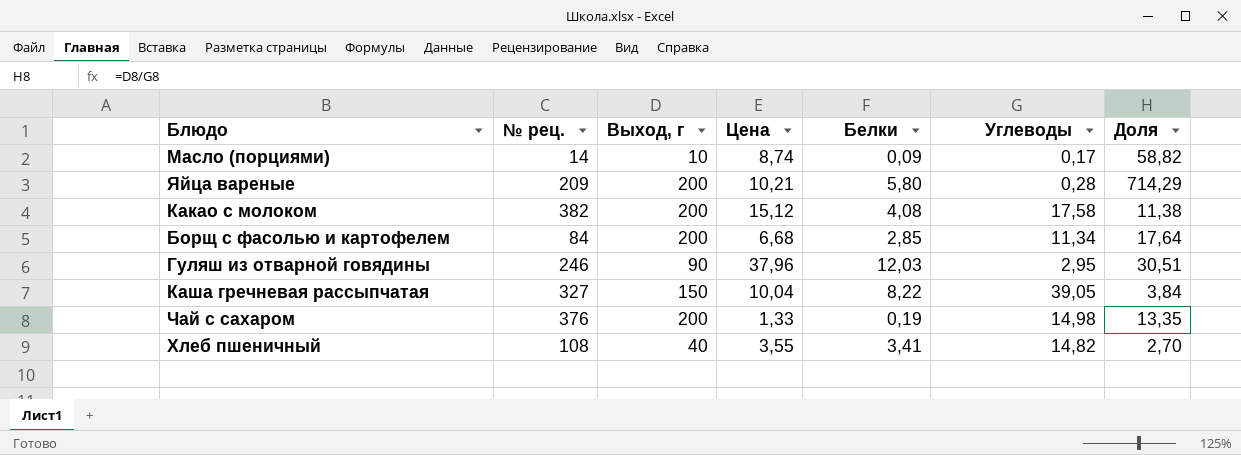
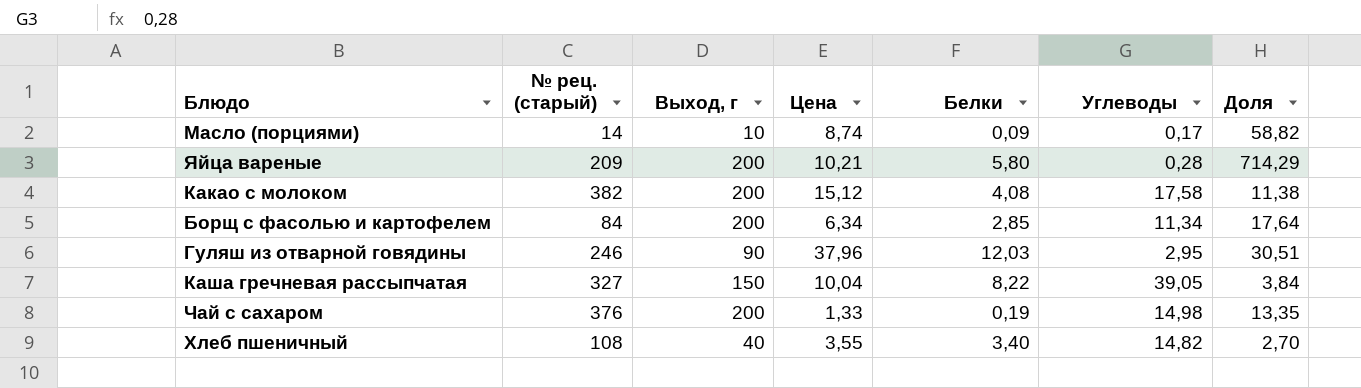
column name: № рец. -> № рец. (старый)
Борщ с фасолью и картофелем | Цена: 6,68 -> 6,34
Хлеб пшеничный | Белки: 3,41 -> 3,40

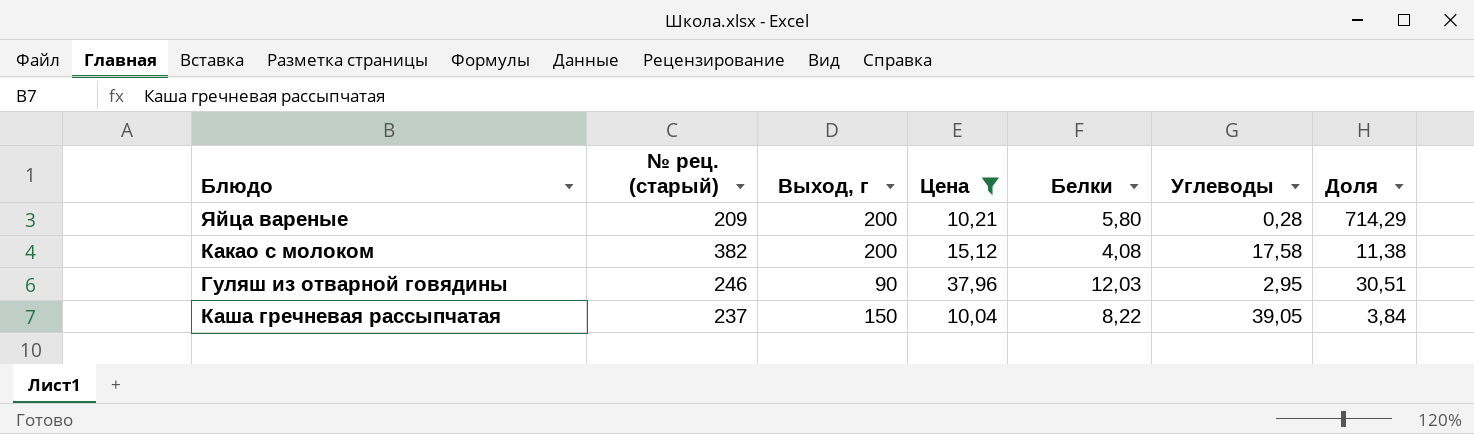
filter: none -> Цена >= 10,04
Каша гречневая рассыпчатая | № рец. (старый): 327 -> 237

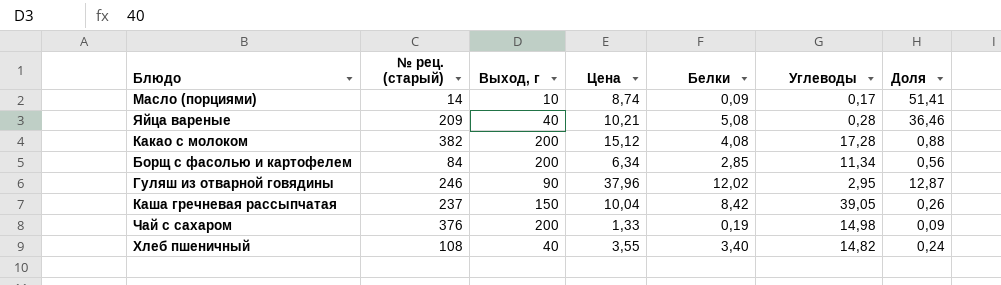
filter: Цена >= 10,04 -> none
column Доля | formula: [Выход, г] / [Углеводы] -> [Цена] / [Углеводы]
Яйца вареные | Выход, г: 200 -> 40
Яйца вареные | Белки: 5,80 -> 5,08
Какао с молоком | Углеводы: 17,58 -> 17,28
Гуляш из отварной говядины | Белки: 12,03 -> 12,02
Каша гречневая рассыпчатая | Белки: 8,22 -> 8,42

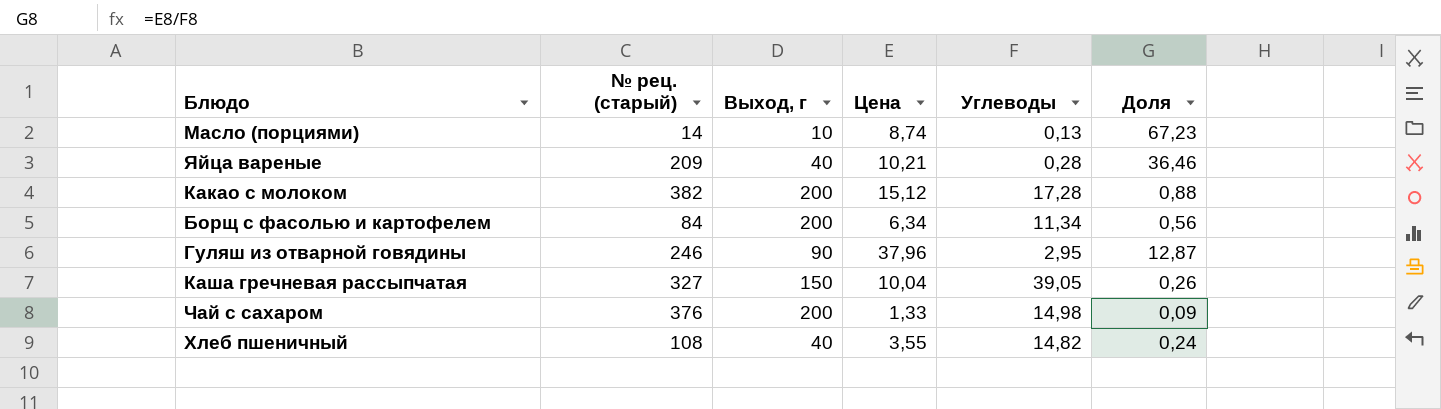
column Белки | position: 5 -> none
Масло (порциями) | Углеводы: 0,17 -> 0,13
Масло (порциями) | Доля: 51,41 -> 67,23
Каша гречневая рассыпчатая | № рец. (старый): 237 -> 327

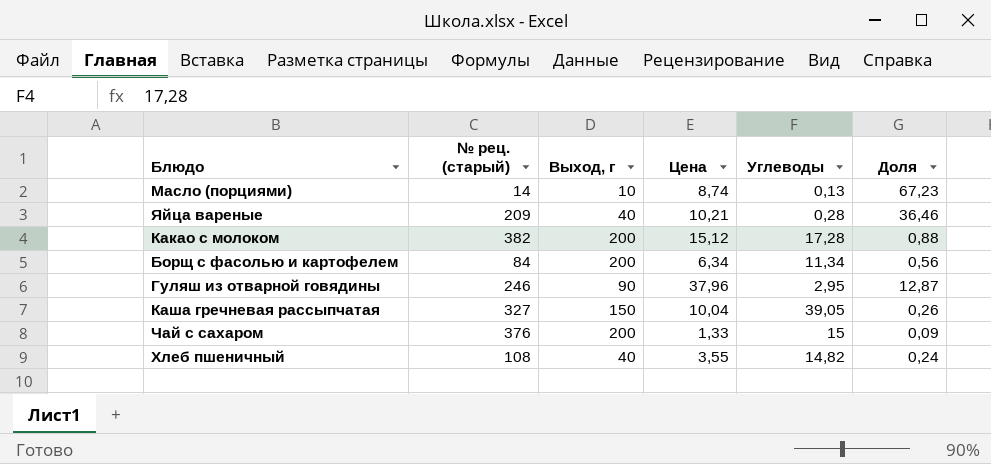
Чай с сахаром | Углеводы: 14,98 -> 15

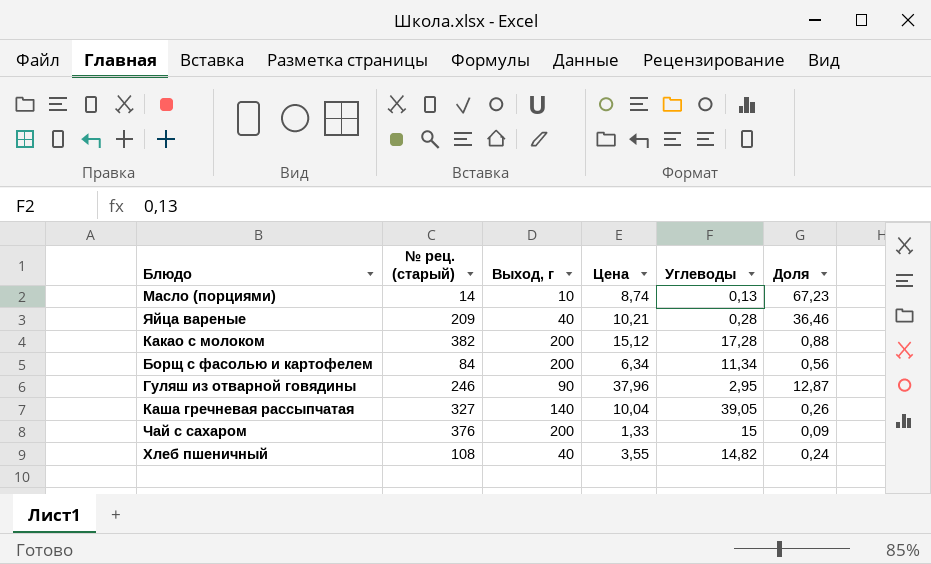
Каша гречневая рассыпчатая | Выход, г: 150 -> 140

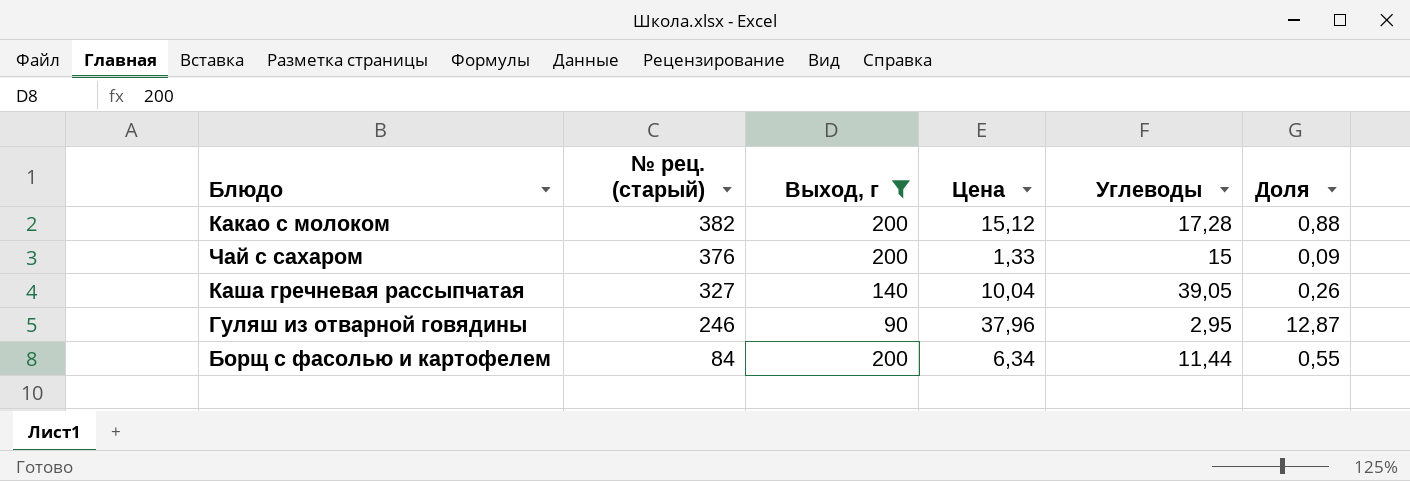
filter: none -> Выход, г >= 90
row order: none -> № рец. (старый) descending
Борщ с фасолью и картофелем | Углеводы: 11,34 -> 11,44
Борщ с фасолью и картофелем | Доля: 0,56 -> 0,55

